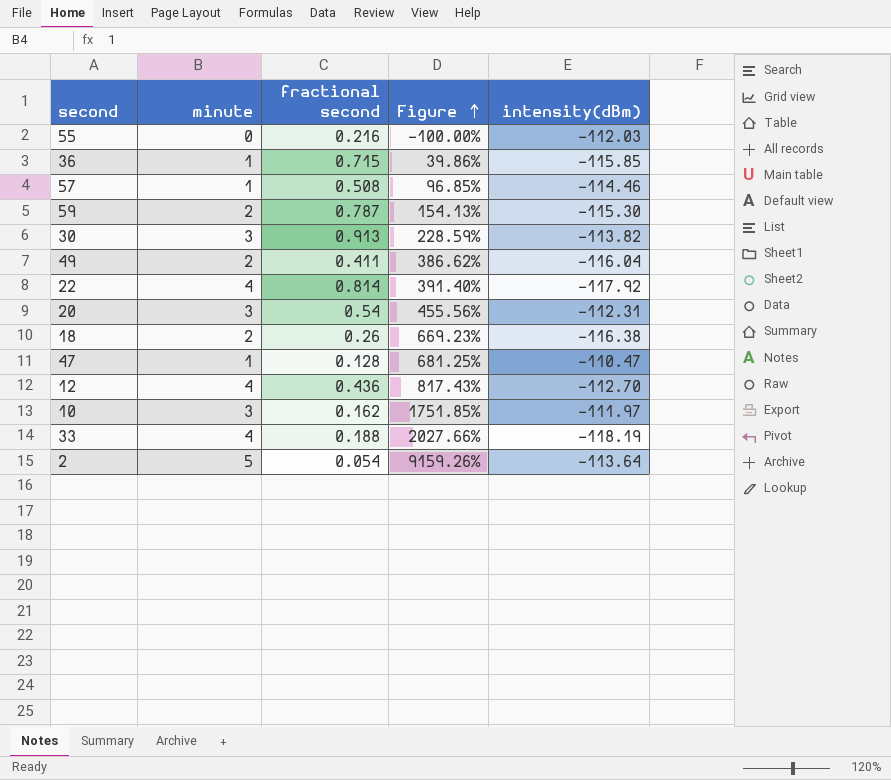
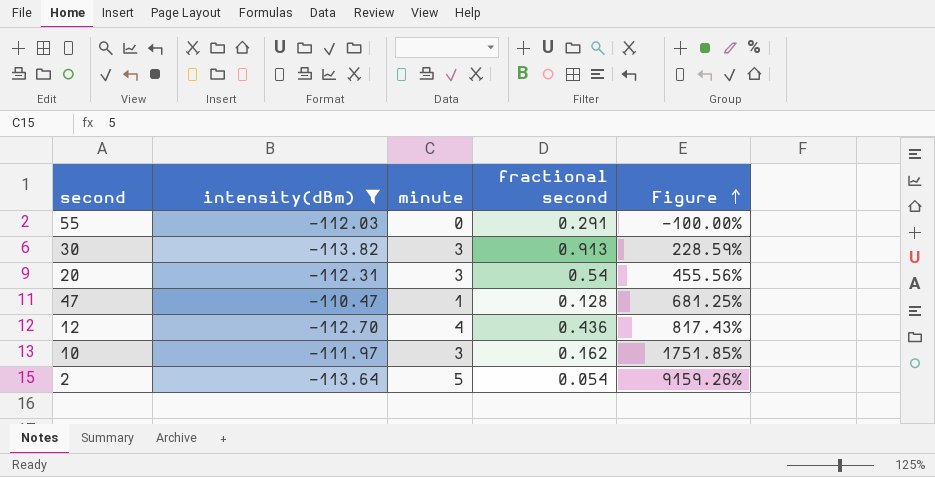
filter: none -> intensity(dBm) >= -113.82
column intensity(dBm) | position: 5 -> 2
55 | fractional second: 0.216 -> 0.291

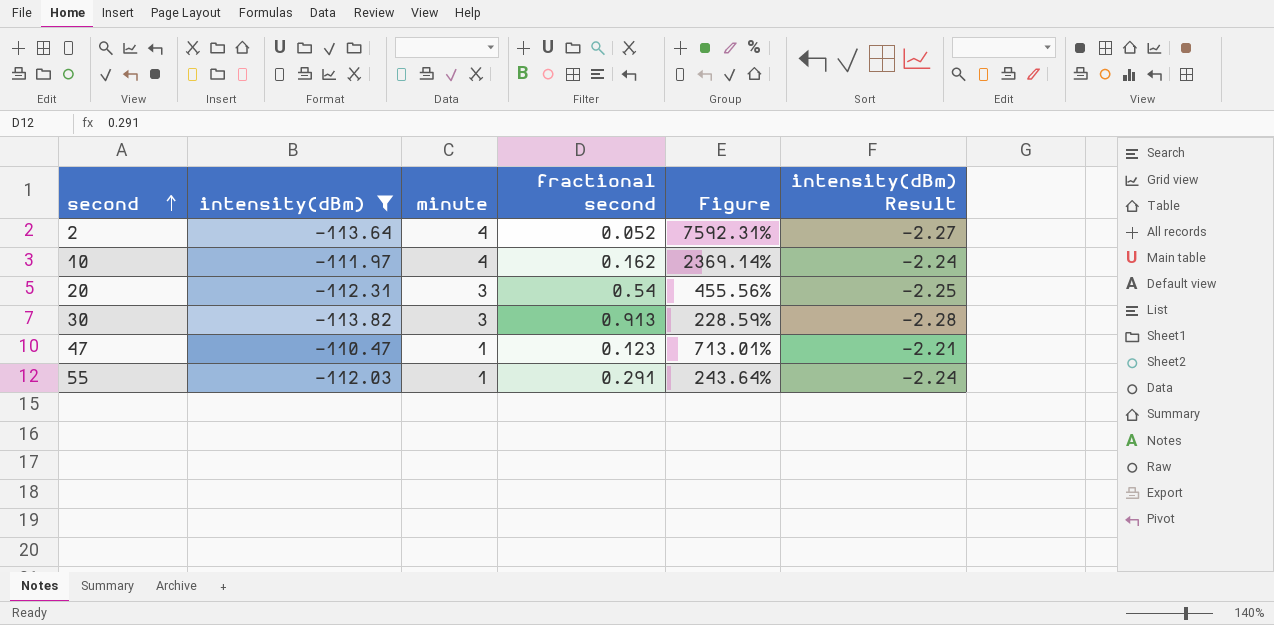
row order: Figure ascending -> second ascending
column intensity(dBm) Result | formula: none -> [intensity(dBm)] * 0.02
row 12: -112.70 | 4 | 0.436 | 817.43% -> none
2 | minute: 5 -> 4
2 | fractional second: 0.054 -> 0.052
2 | Figure: 9159.26% -> 7592.31%
10 | minute: 3 -> 4
10 | Figure: 1751.85% -> 2369.14%
47 | fractional second: 0.128 -> 0.123
47 | Figure: 681.25% -> 713.01%
55 | minute: 0 -> 1
55 | Figure: -100.00% -> 243.64%

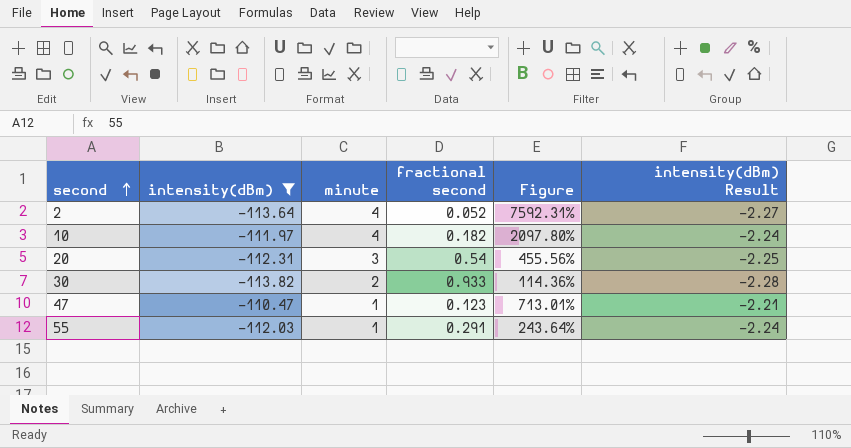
10 | fractional second: 0.162 -> 0.182
10 | Figure: 2369.14% -> 2097.80%
30 | minute: 3 -> 2
30 | fractional second: 0.913 -> 0.933
30 | Figure: 228.59% -> 114.36%

